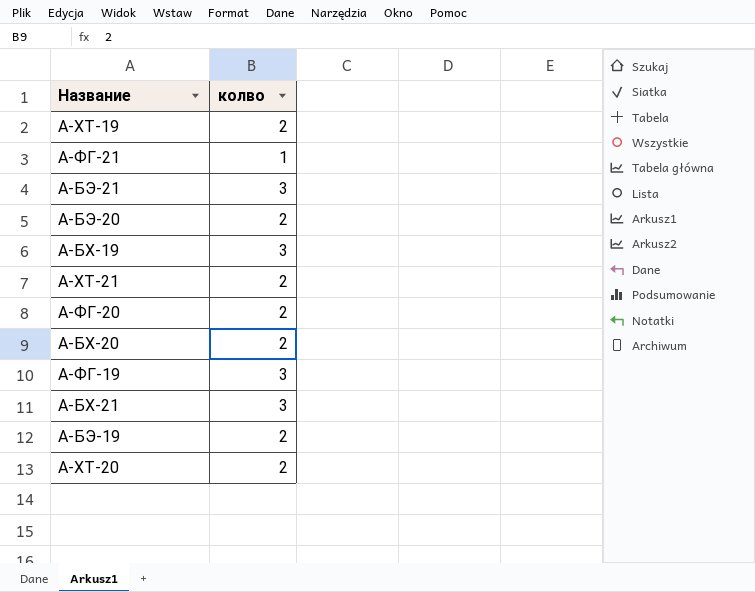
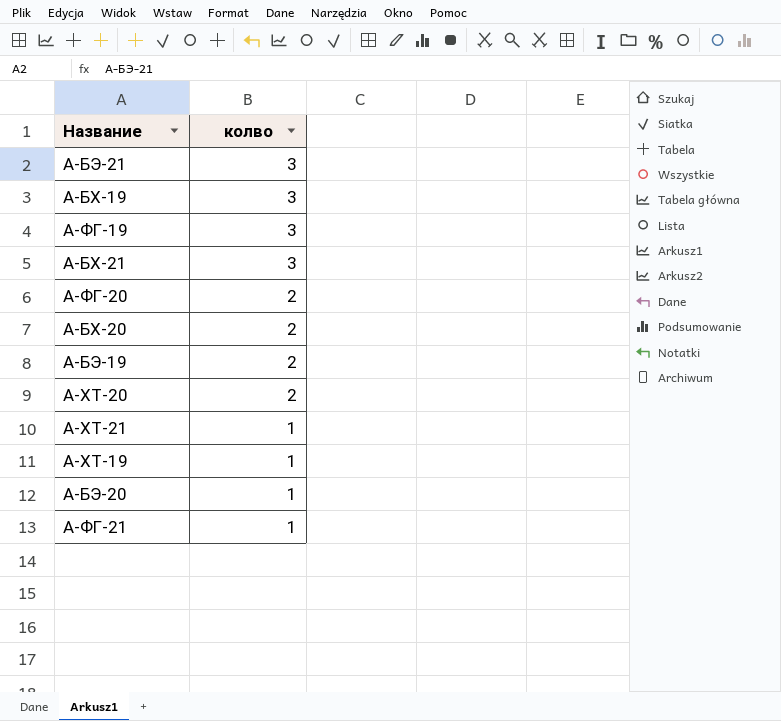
row order: none -> колво descending
А-ХТ-21 | колво: 2 -> 1
А-ХТ-19 | колво: 2 -> 1
А-БЭ-20 | колво: 2 -> 1

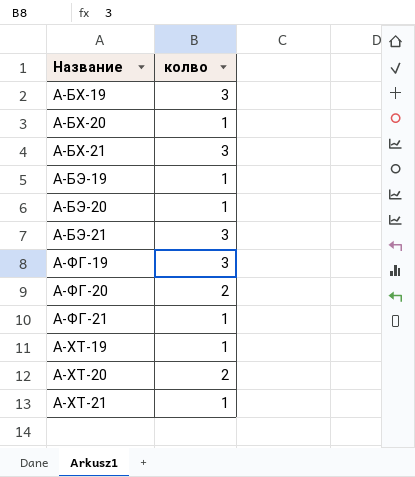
row order: колво descending -> Название ascending
А-БХ-20 | колво: 2 -> 1
А-БЭ-19 | колво: 2 -> 1

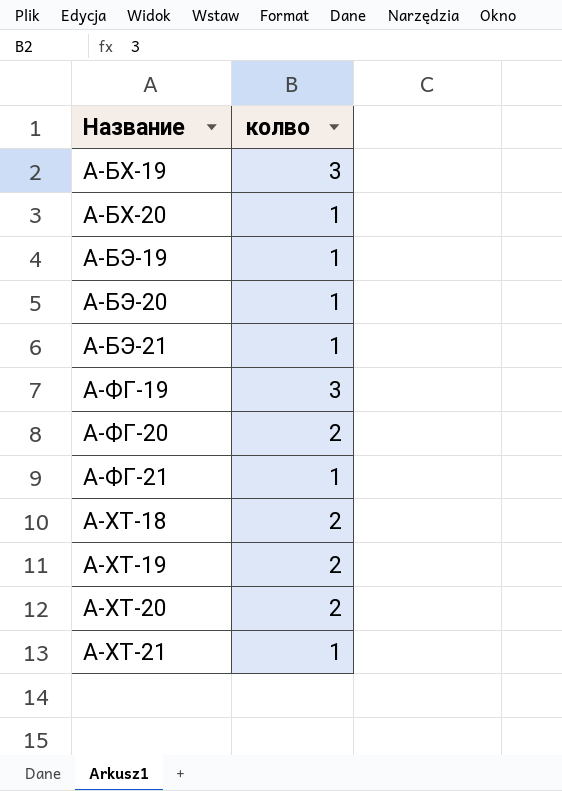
row А-БХ-21: 3 -> none
А-БЭ-21 | колво: 3 -> 1
row А-ХТ-18: none -> 2
А-ХТ-19 | колво: 1 -> 2

